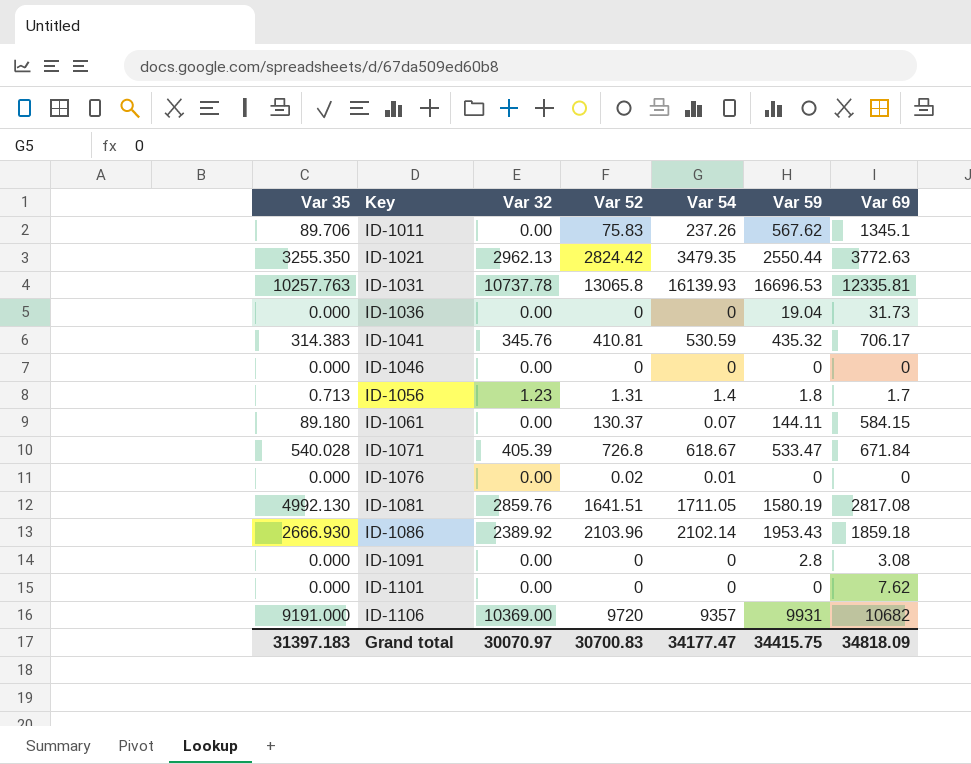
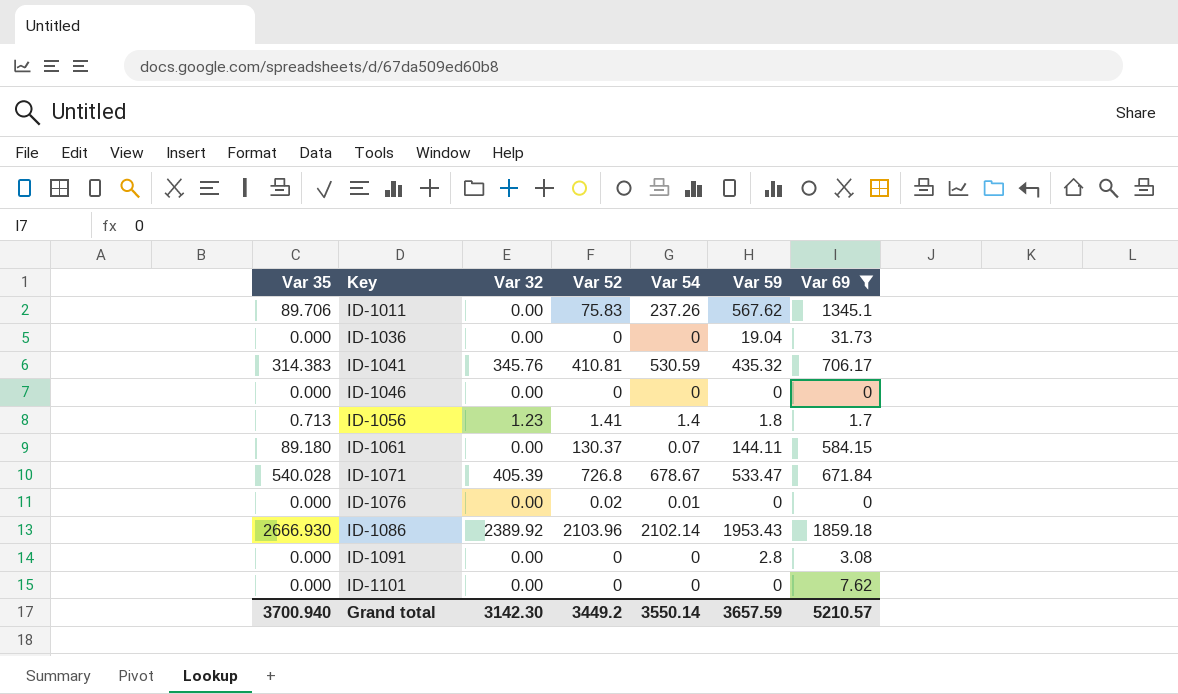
filter: none -> Var 69 <= 1859.18
ID-1056 | Var 52: 1.31 -> 1.41
ID-1071 | Var 54: 618.67 -> 678.67
Grand total | Var 35: 31397.183 -> 3700.940
Grand total | Var 32: 30070.97 -> 3142.30
Grand total | Var 52: 30700.83 -> 3449.2
Grand total | Var 54: 34177.47 -> 3550.14
Grand total | Var 59: 34415.75 -> 3657.59
Grand total | Var 69: 34818.09 -> 5210.57

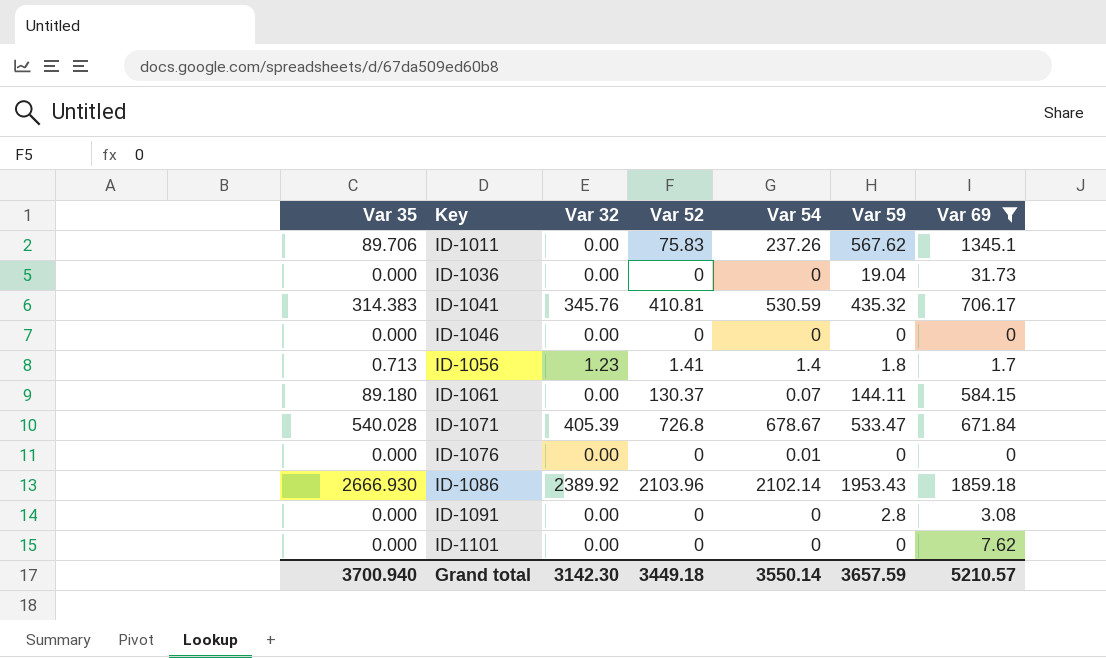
ID-1076 | Var 52: 0.02 -> 0
Grand total | Var 52: 3449.2 -> 3449.18

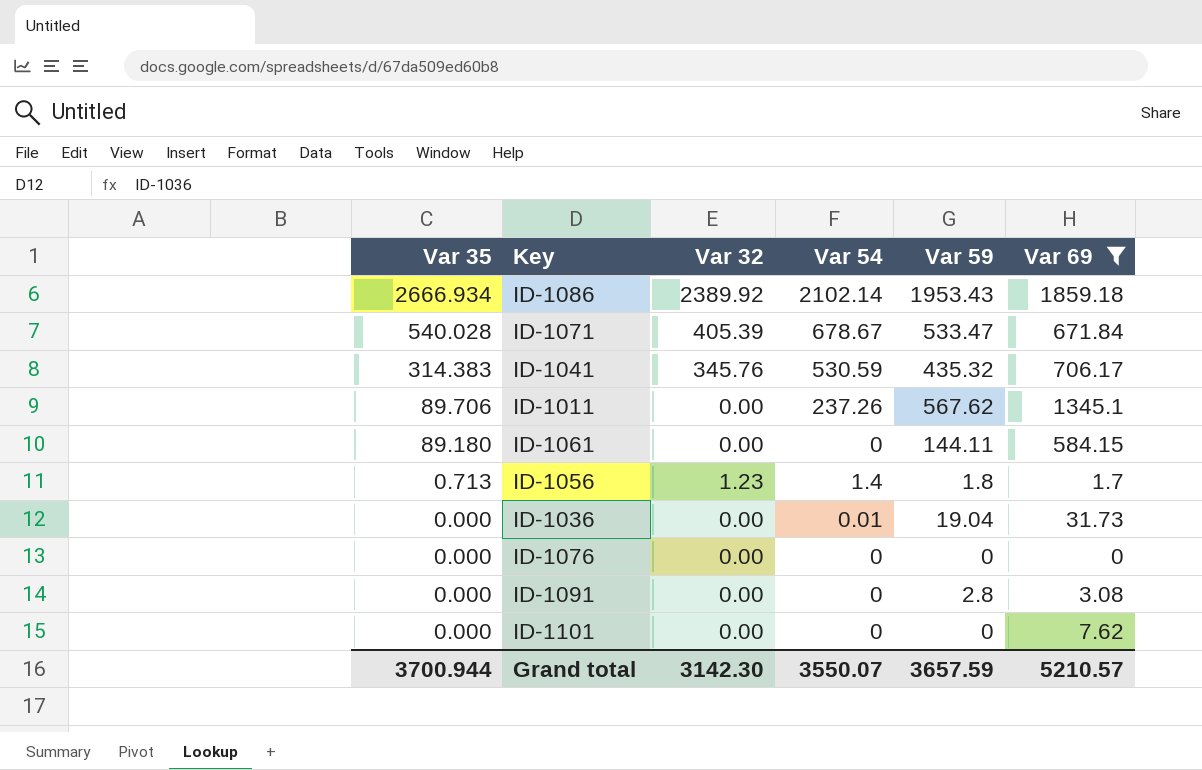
row order: Key ascending -> Var 35 descending
column Var 52 | position: 4 -> none
row ID-1046: 0.000 | 0.00 | 0 | 0 | 0 | 0 -> none
ID-1086 | Var 35: 2666.930 -> 2666.934
ID-1061 | Var 54: 0.07 -> 0
ID-1036 | Var 54: 0 -> 0.01
ID-1076 | Var 54: 0.01 -> 0
Grand total | Var 35: 3700.940 -> 3700.944
Grand total | Var 54: 3550.14 -> 3550.07

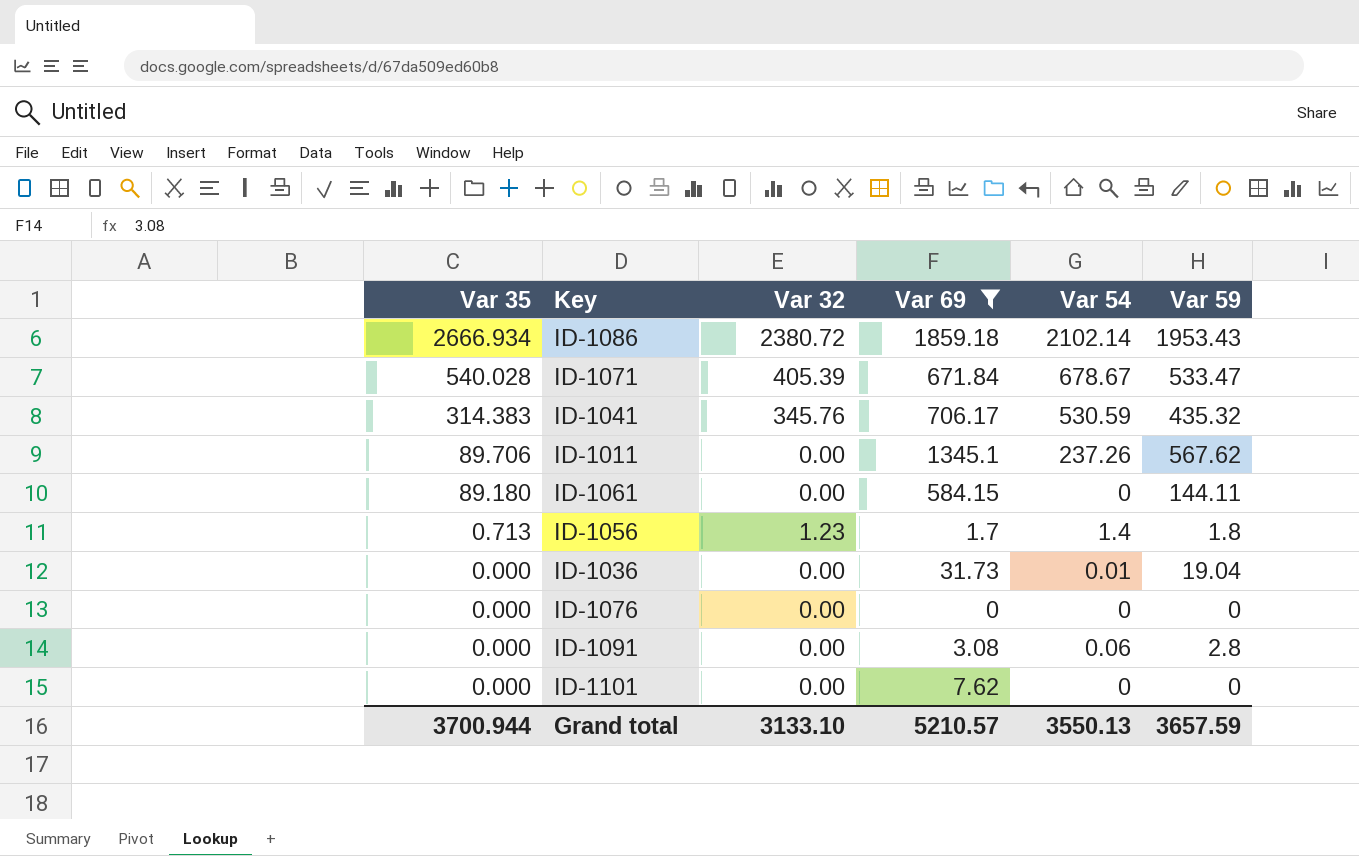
column Var 69 | position: 6 -> 4
ID-1086 | Var 32: 2389.92 -> 2380.72
ID-1091 | Var 54: 0 -> 0.06
Grand total | Var 32: 3142.30 -> 3133.10
Grand total | Var 54: 3550.07 -> 3550.13

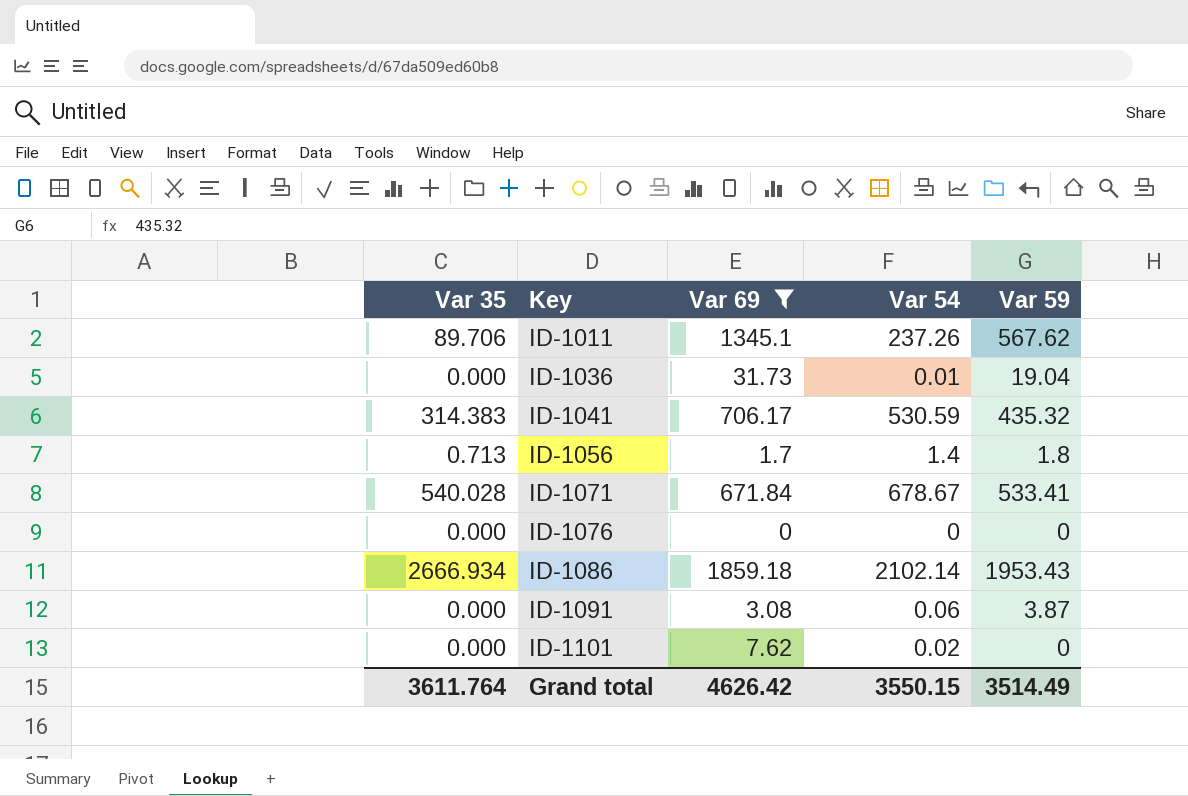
row order: Var 35 descending -> Key ascending
column Var 32 | position: 3 -> none
row ID-1061: 89.180 | 0.00 | 584.15 | 0 | 144.11 -> none
ID-1071 | Var 59: 533.47 -> 533.41
ID-1091 | Var 59: 2.8 -> 3.87
ID-1101 | Var 54: 0 -> 0.02
Grand total | Var 35: 3700.944 -> 3611.764
Grand total | Var 69: 5210.57 -> 4626.42
Grand total | Var 54: 3550.13 -> 3550.15
Grand total | Var 59: 3657.59 -> 3514.49

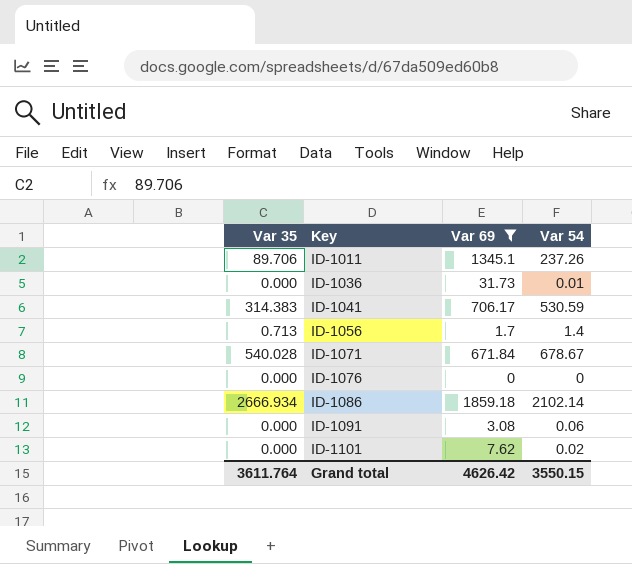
column Var 59 | position: 5 -> none

